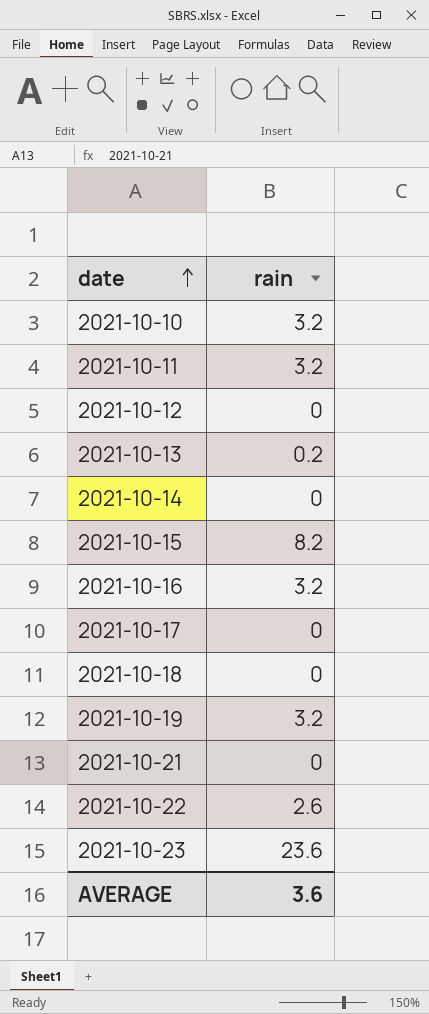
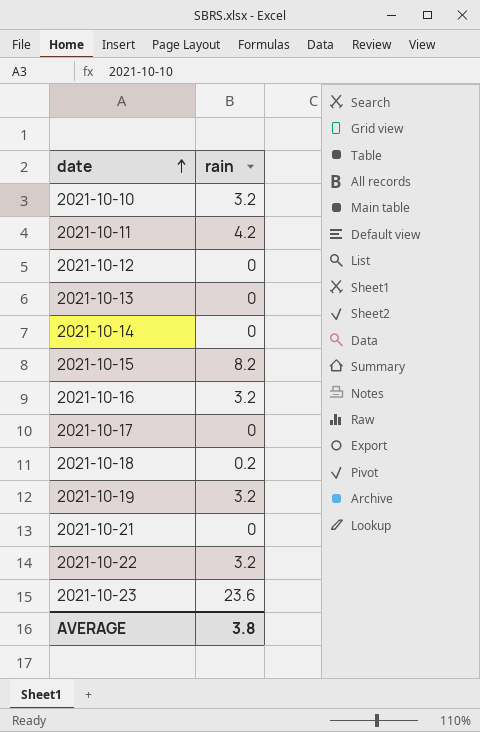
2021-10-11 | rain: 3.2 -> 4.2
2021-10-13 | rain: 0.2 -> 0
2021-10-18 | rain: 0 -> 0.2
2021-10-22 | rain: 2.6 -> 3.2
AVERAGE | rain: 3.6 -> 3.8

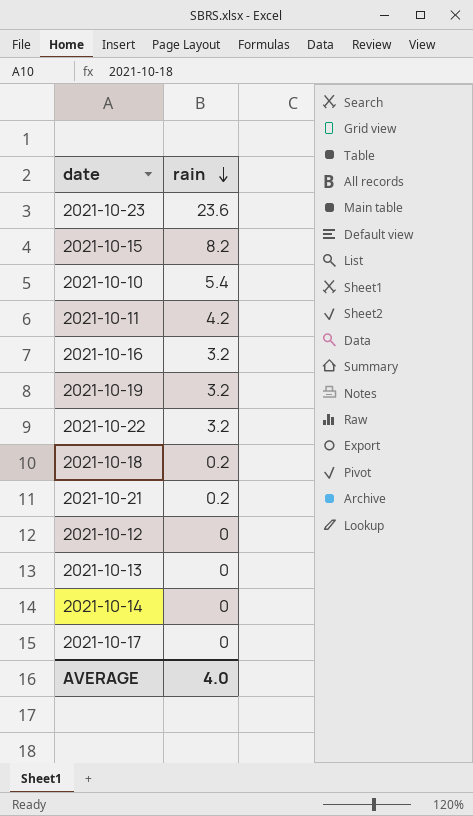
row order: date ascending -> rain descending
2021-10-10 | rain: 3.2 -> 5.4
2021-10-21 | rain: 0 -> 0.2
AVERAGE | rain: 3.8 -> 4.0

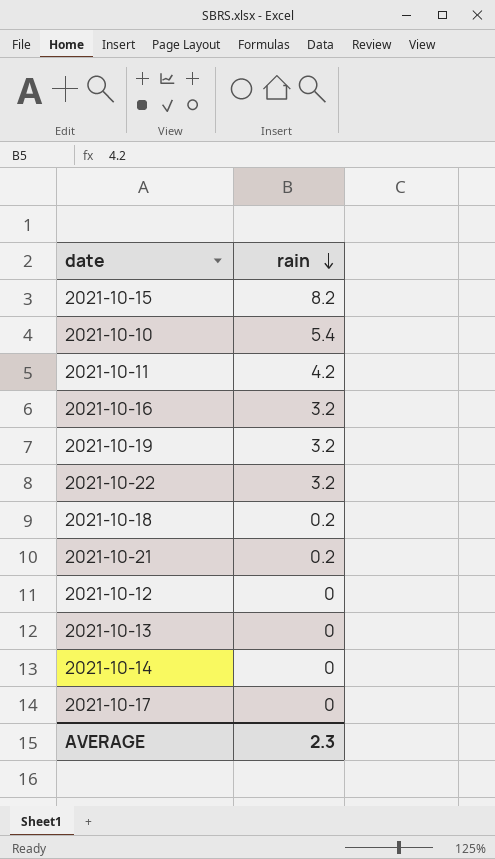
row 2021-10-23: 23.6 -> none
AVERAGE | rain: 4.0 -> 2.3

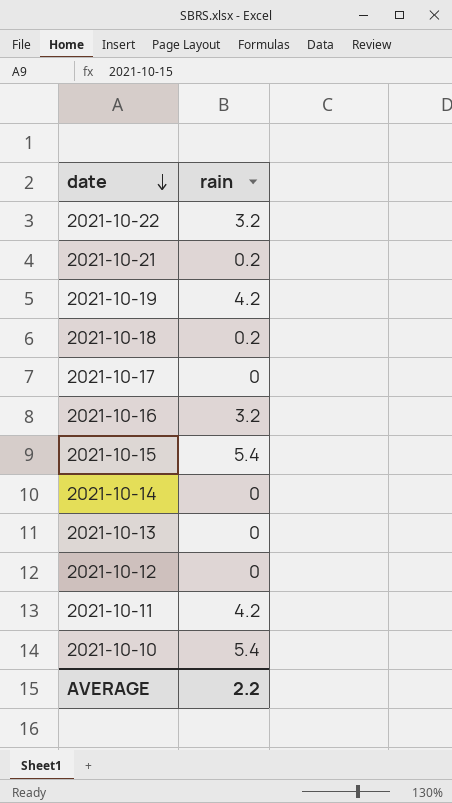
row order: rain descending -> date descending
2021-10-19 | rain: 3.2 -> 4.2
2021-10-15 | rain: 8.2 -> 5.4
AVERAGE | rain: 2.3 -> 2.2

